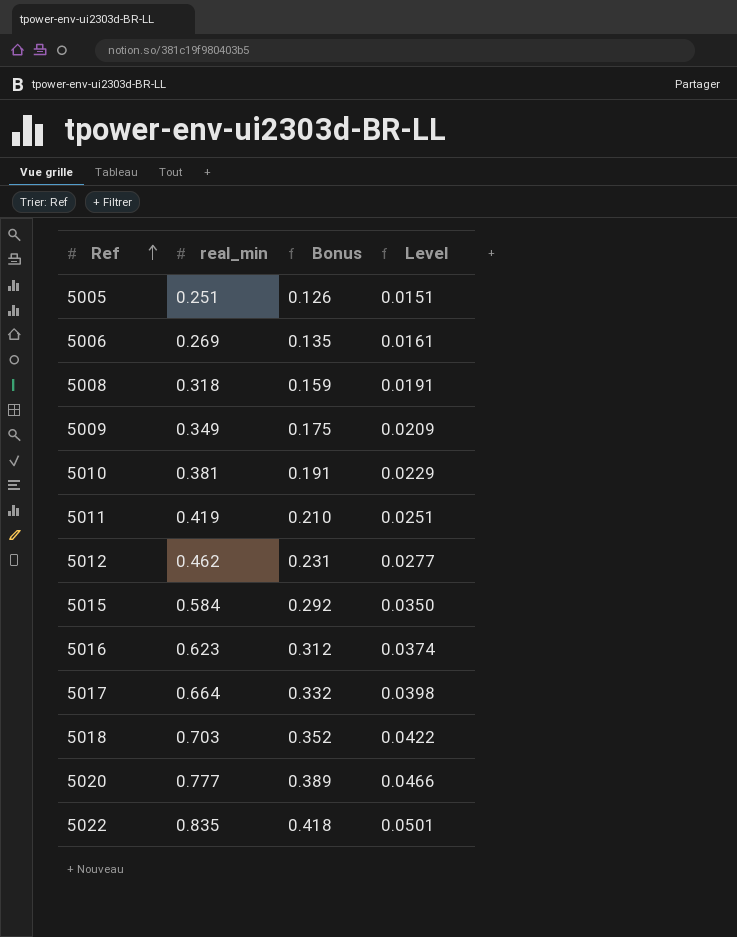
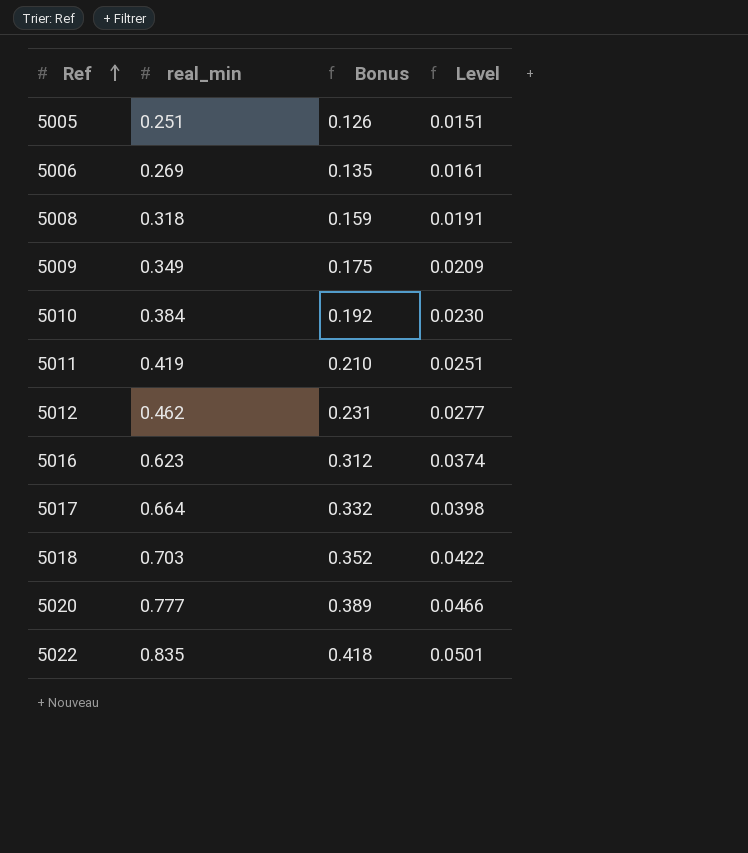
row 5015: 0.584 | 0.292 | 0.0350 -> none
5010 | real_min: 0.381 -> 0.384
5010 | Bonus: 0.191 -> 0.192
5010 | Level: 0.0229 -> 0.0230

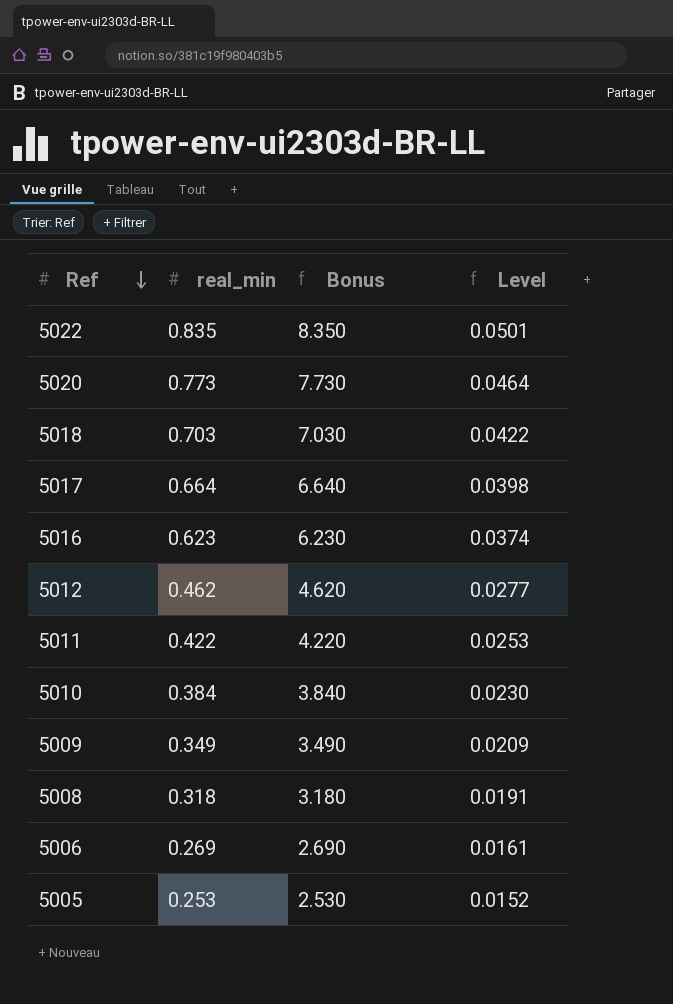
row order: Ref ascending -> Ref descending
column Bonus | formula: [real_min] * 0.5 -> [real_min] * 10
5020 | real_min: 0.777 -> 0.773
5020 | Level: 0.0466 -> 0.0464
5011 | real_min: 0.419 -> 0.422
5011 | Level: 0.0251 -> 0.0253
5005 | real_min: 0.251 -> 0.253
5005 | Level: 0.0151 -> 0.0152

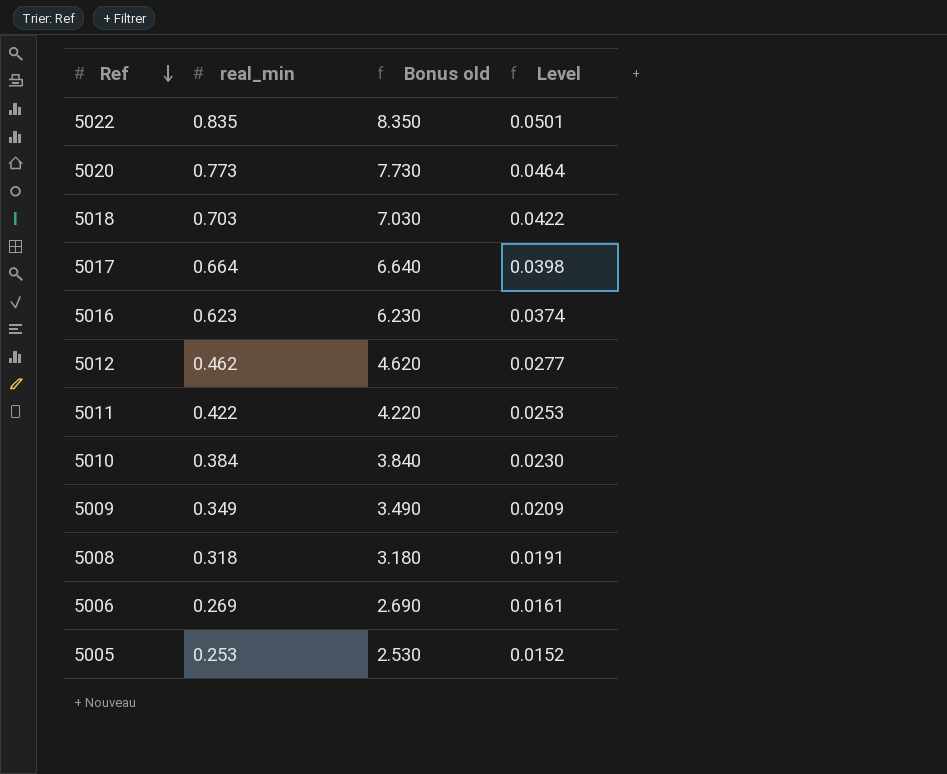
column name: Bonus -> Bonus old

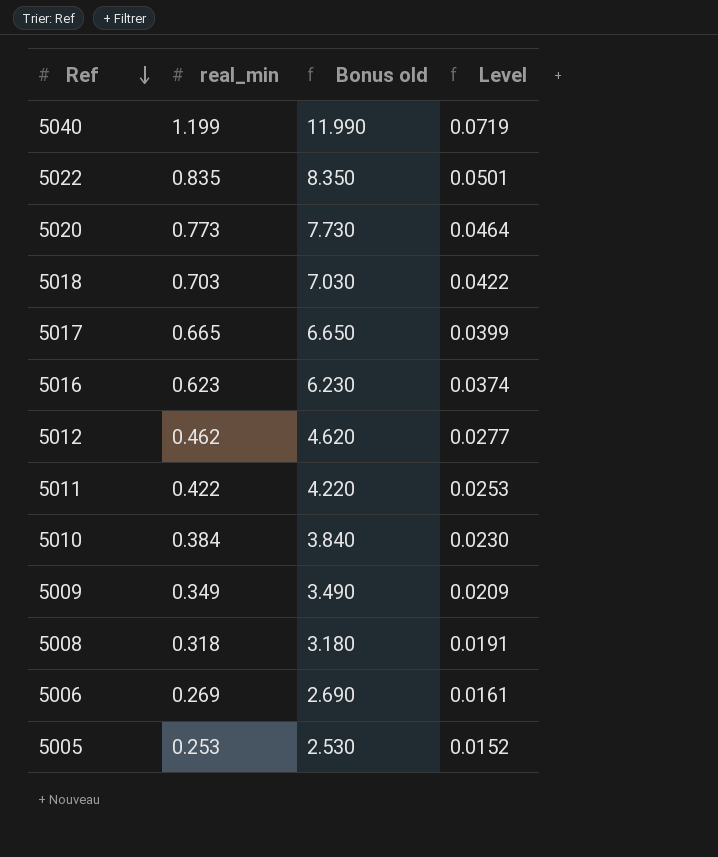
row 5040: none -> 1.199 | 11.990 | 0.0719
5017 | real_min: 0.664 -> 0.665
5017 | Bonus old: 6.640 -> 6.650
5017 | Level: 0.0398 -> 0.0399

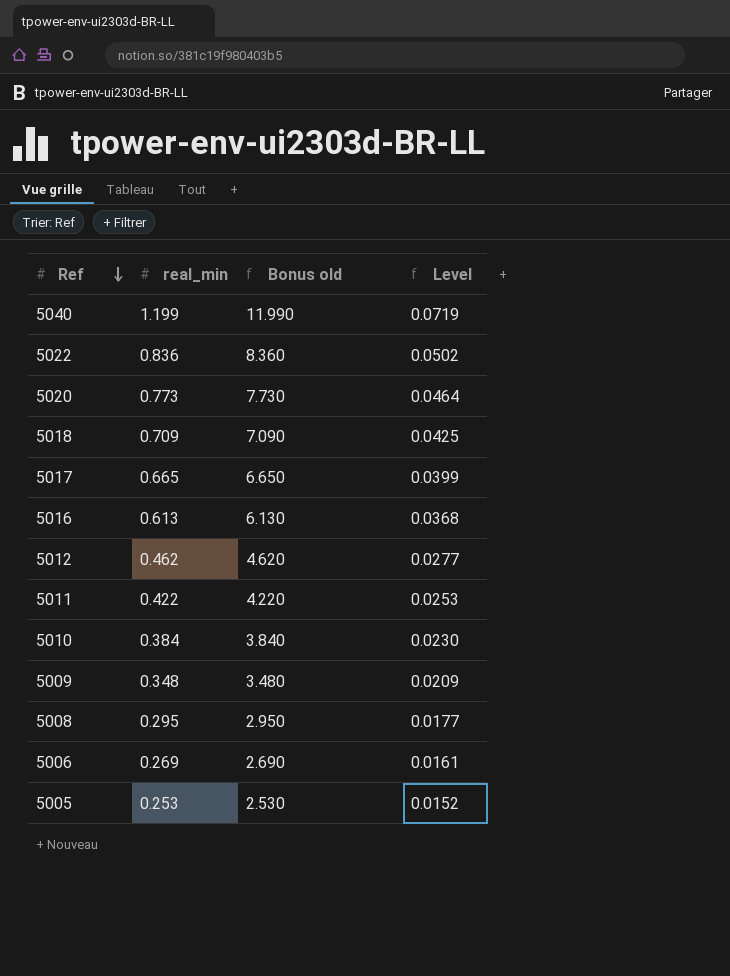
5022 | real_min: 0.835 -> 0.836
5022 | Bonus old: 8.350 -> 8.360
5022 | Level: 0.0501 -> 0.0502
5018 | real_min: 0.703 -> 0.709
5018 | Bonus old: 7.030 -> 7.090
5018 | Level: 0.0422 -> 0.0425
5016 | real_min: 0.623 -> 0.613
5016 | Bonus old: 6.230 -> 6.130
5016 | Level: 0.0374 -> 0.0368
5009 | real_min: 0.349 -> 0.348
5009 | Bonus old: 3.490 -> 3.480
5008 | real_min: 0.318 -> 0.295
5008 | Bonus old: 3.180 -> 2.950
5008 | Level: 0.0191 -> 0.0177

